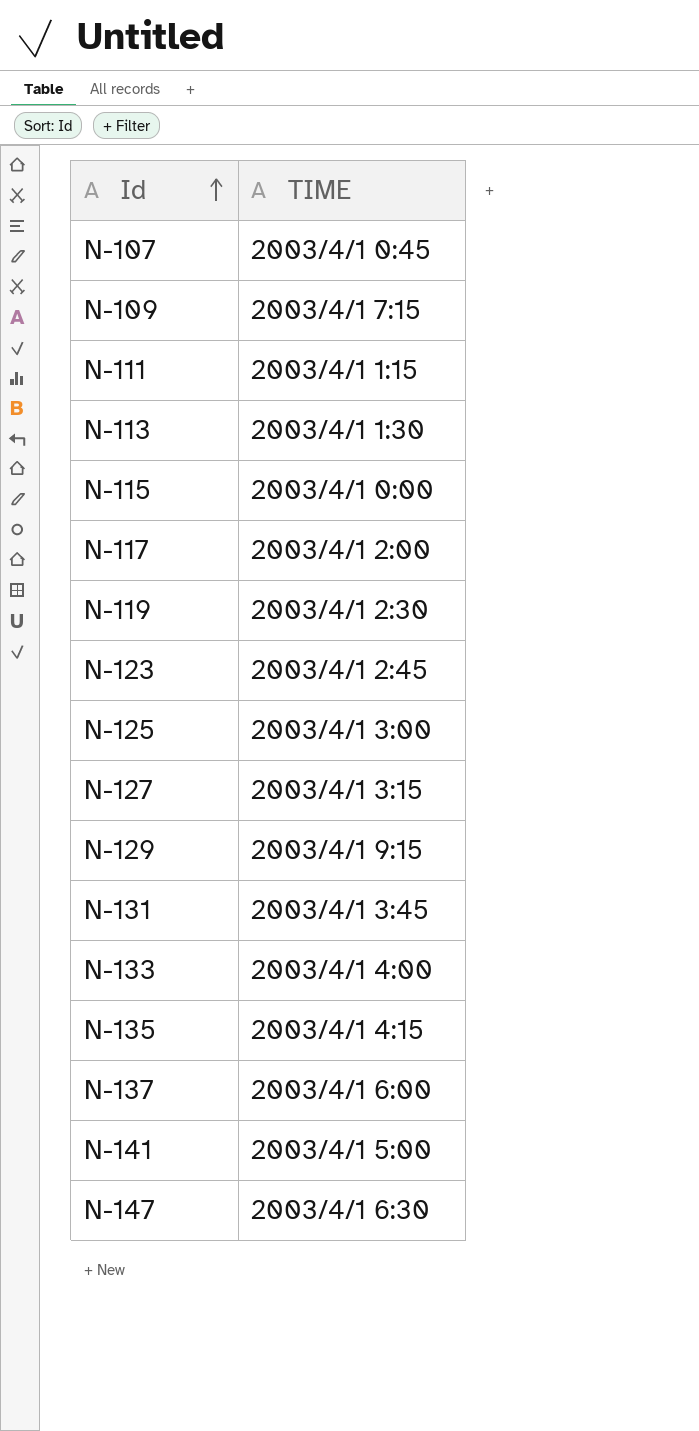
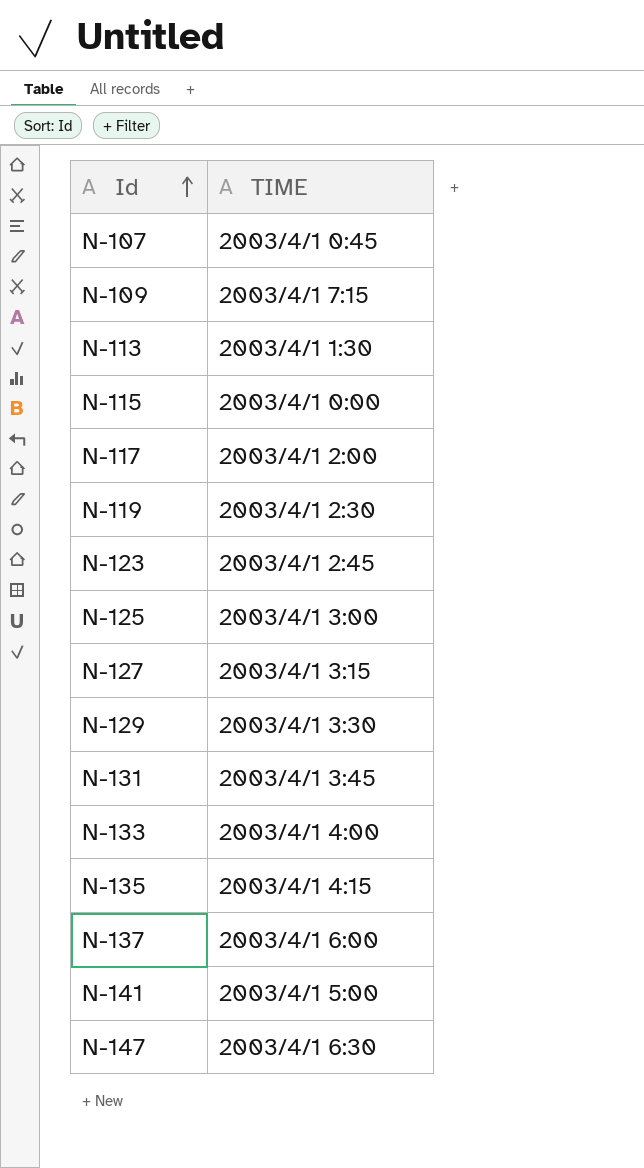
row N-111: 2003/4/1 1:15 -> none
N-129 | TIME: 2003/4/1 9:15 -> 2003/4/1 3:30

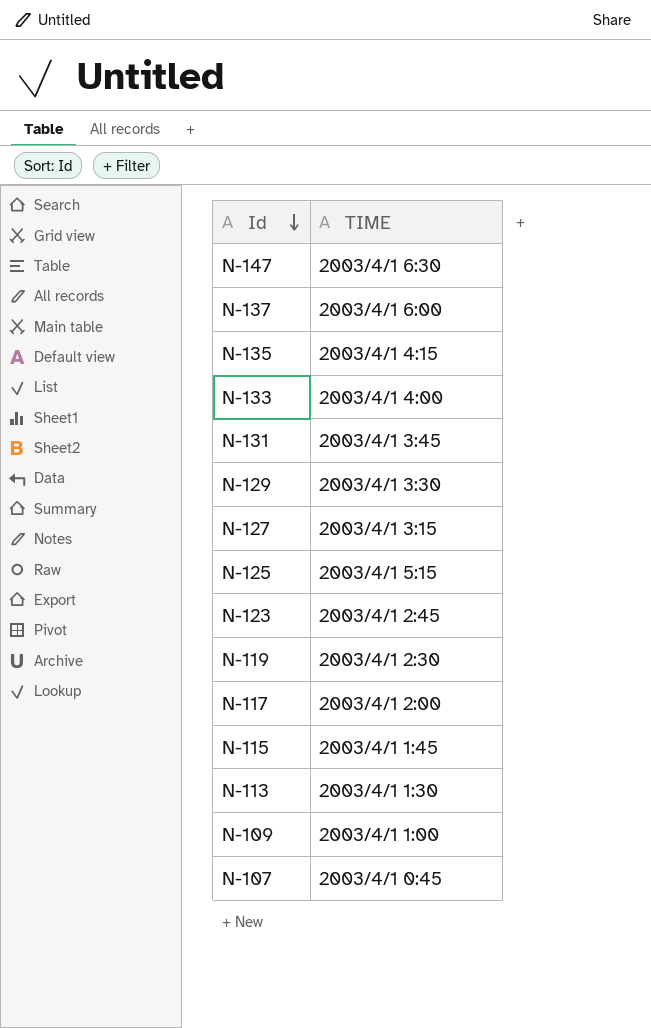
row order: Id ascending -> Id descending
row N-141: 2003/4/1 5:00 -> none
N-125 | TIME: 2003/4/1 3:00 -> 2003/4/1 5:15
N-115 | TIME: 2003/4/1 0:00 -> 2003/4/1 1:45
N-109 | TIME: 2003/4/1 7:15 -> 2003/4/1 1:00

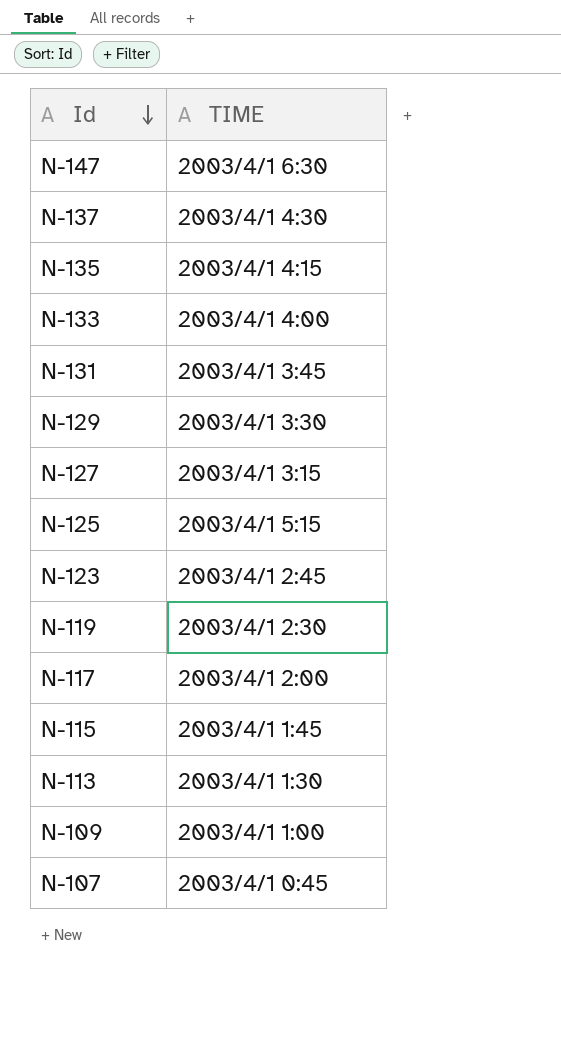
N-137 | TIME: 2003/4/1 6:00 -> 2003/4/1 4:30

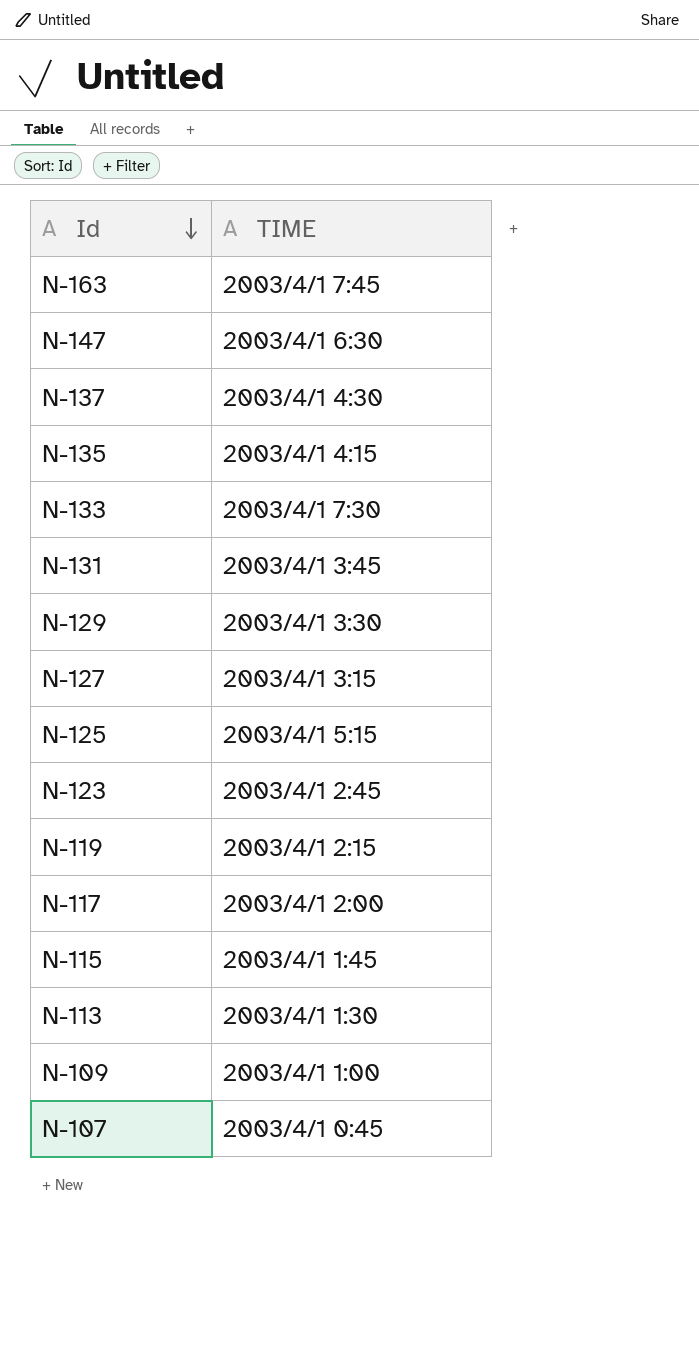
row N-163: none -> 2003/4/1 7:45
N-133 | TIME: 2003/4/1 4:00 -> 2003/4/1 7:30
N-119 | TIME: 2003/4/1 2:30 -> 2003/4/1 2:15

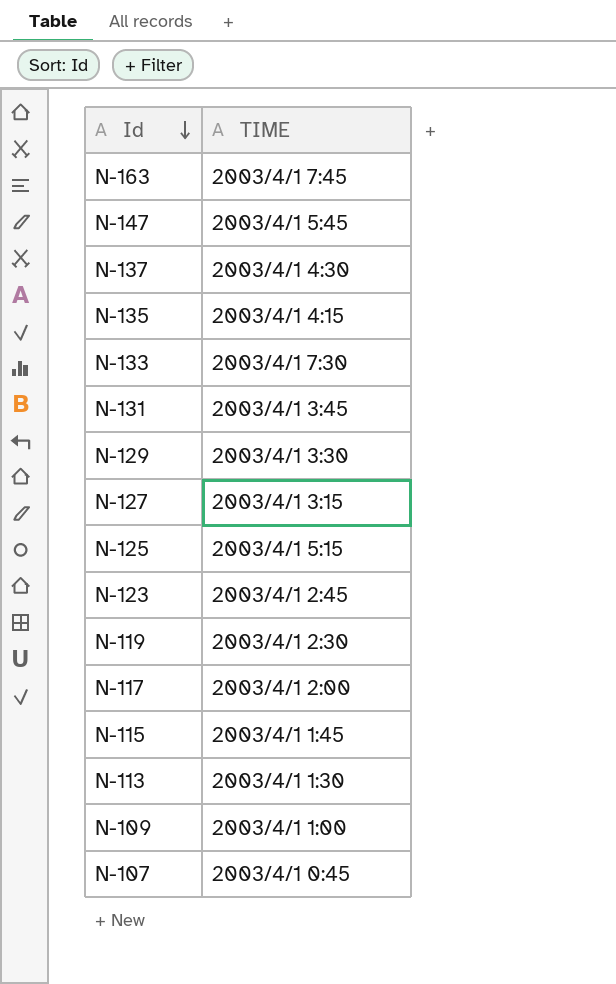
N-147 | TIME: 2003/4/1 6:30 -> 2003/4/1 5:45
N-119 | TIME: 2003/4/1 2:15 -> 2003/4/1 2:30

